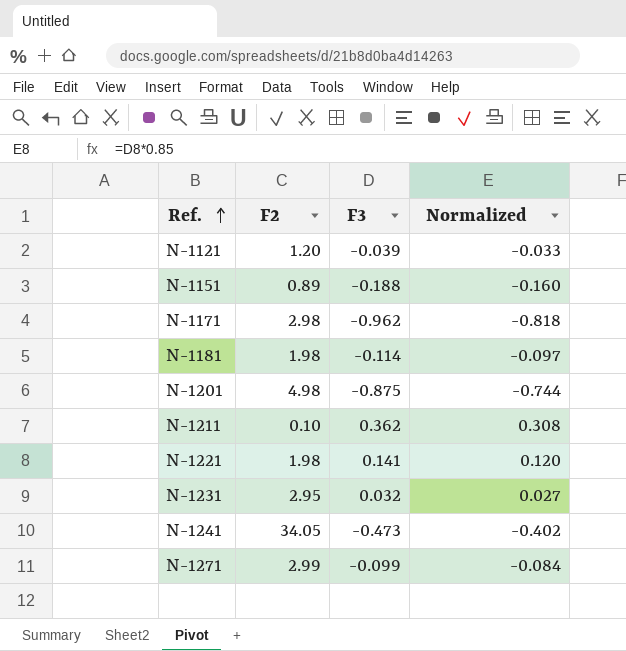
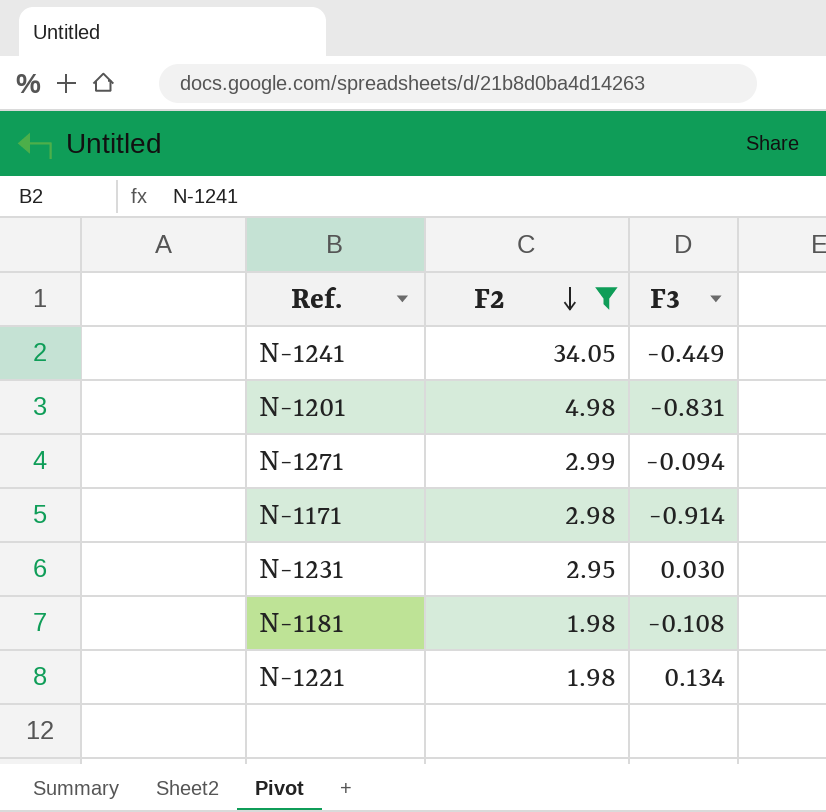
filter: none -> F2 >= 1.98
row order: Ref. ascending -> F2 descending
column Normalized | formula: [F3] * 0.85 -> none
N-1241 | F3: -0.473 -> -0.449
N-1201 | F3: -0.875 -> -0.831
N-1271 | F3: -0.099 -> -0.094
N-1171 | F3: -0.962 -> -0.914
N-1231 | F3: 0.032 -> 0.030
N-1181 | F3: -0.114 -> -0.108
N-1221 | F3: 0.141 -> 0.134

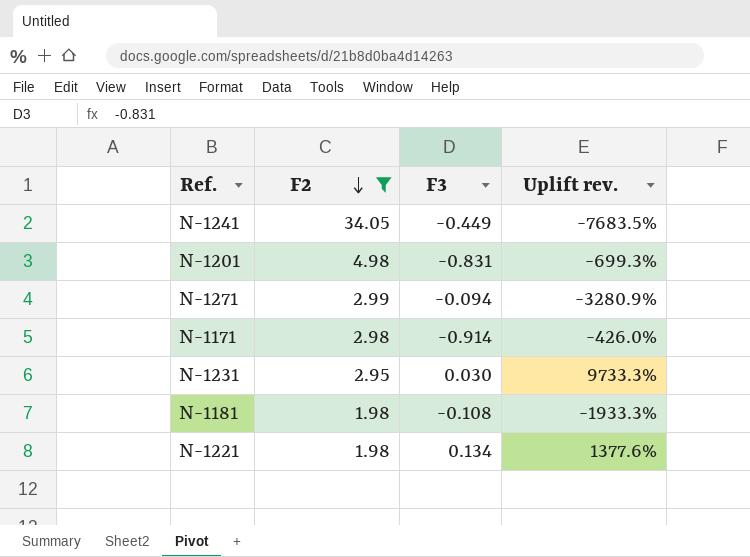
column Uplift rev. | formula: none -> ([F2] - [F3]) / [F3]

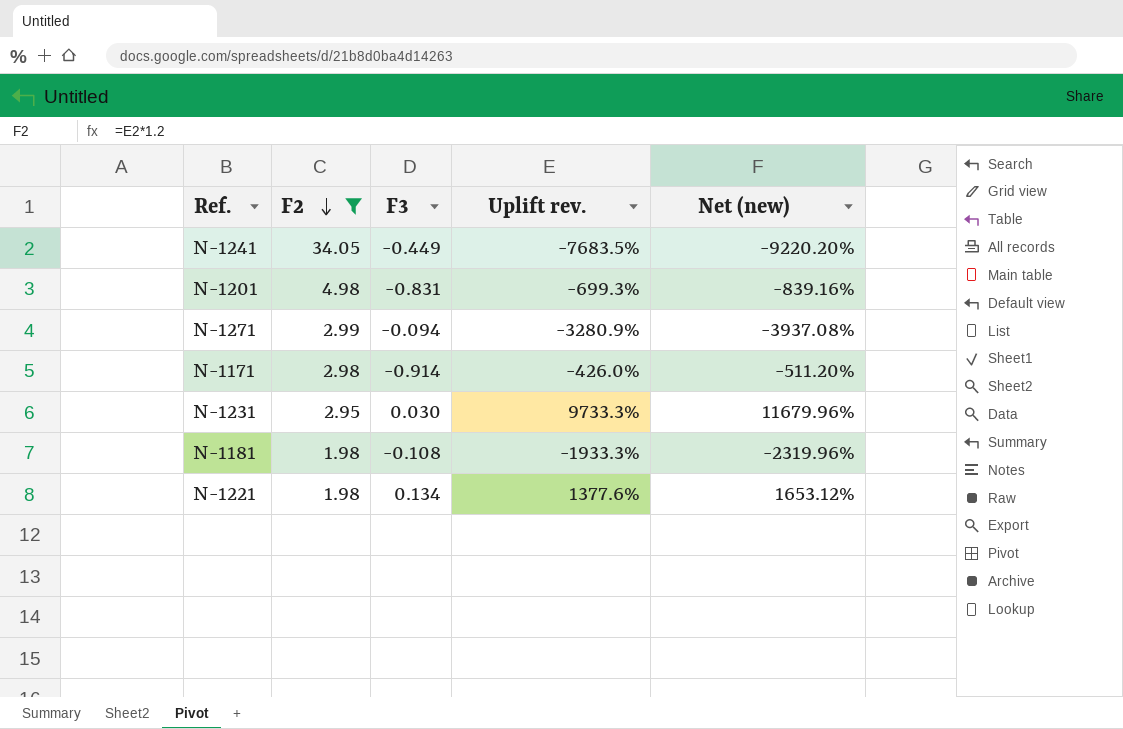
column Net (new) | formula: none -> [Uplift rev.] * 1.2

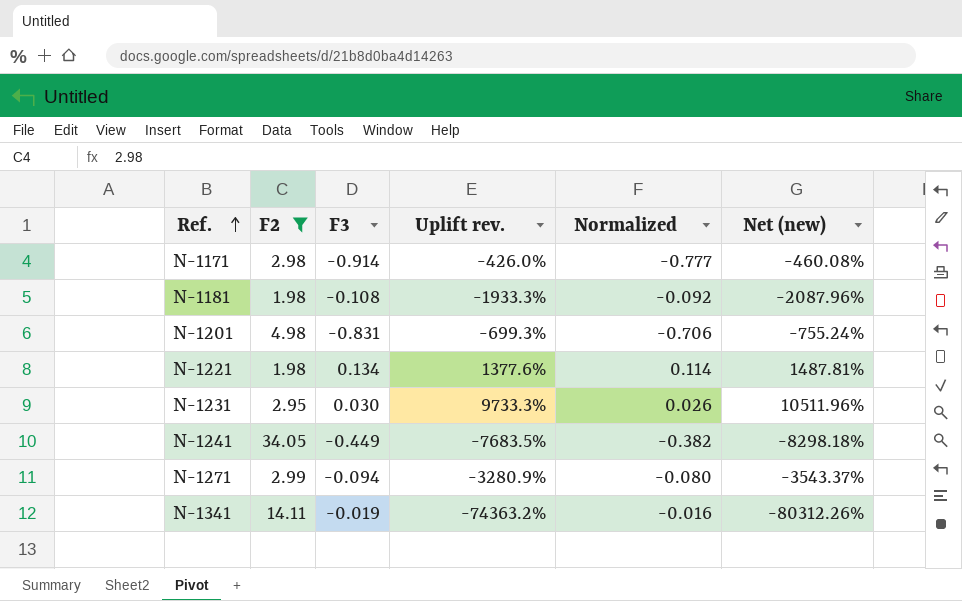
row order: F2 descending -> Ref. ascending
column Normalized | formula: none -> [F3] * 0.85
column Net (new) | formula: [Uplift rev.] * 1.2 -> [Uplift rev.] * 1.08
row N-1341: none -> 14.11 | -0.019 | -74363.2% | -0.016 | -80312.26%

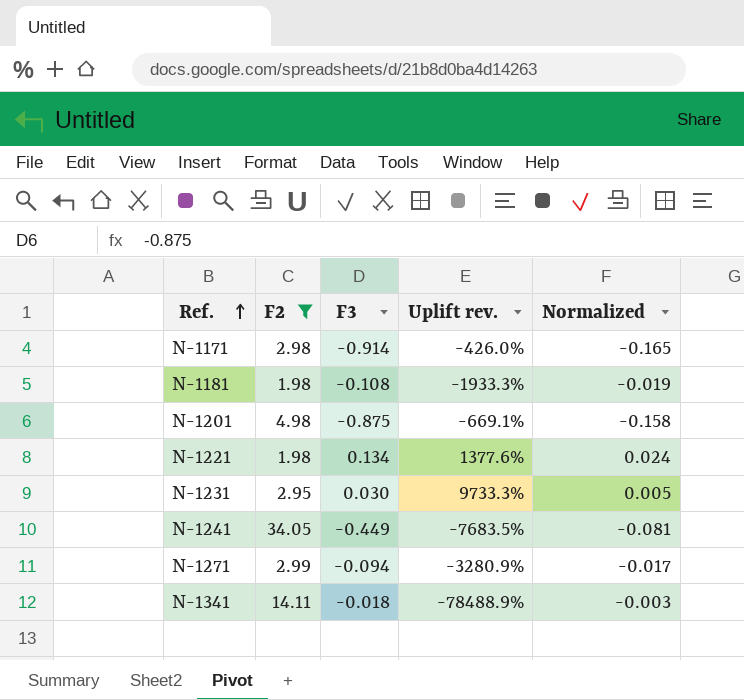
column Net (new) | formula: [Uplift rev.] * 1.08 -> none
column Normalized | formula: [F3] * 0.85 -> [F3] * 0.18
N-1201 | F3: -0.831 -> -0.875
N-1201 | Uplift rev.: -699.3% -> -669.1%
N-1341 | F3: -0.019 -> -0.018
N-1341 | Uplift rev.: -74363.2% -> -78488.9%

